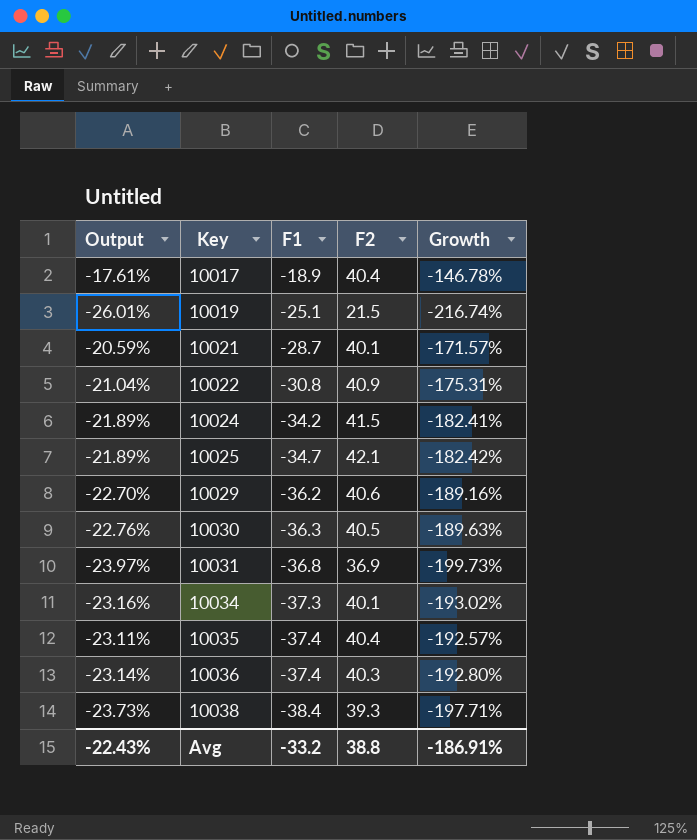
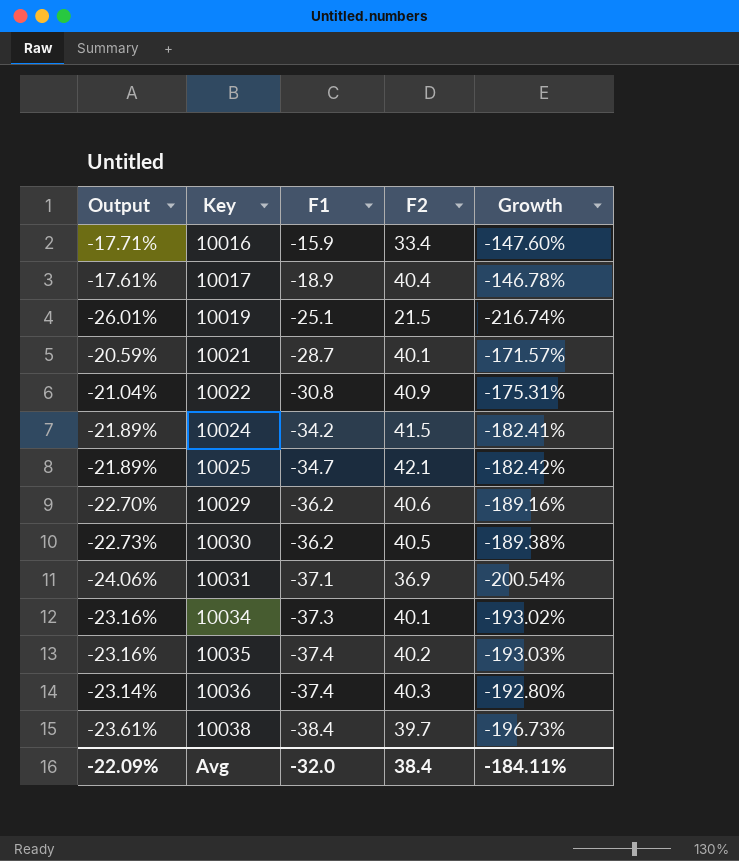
row 10016: none -> -17.71% | -15.9 | 33.4 | -147.60%
10030 | Output: -22.76% -> -22.73%
10030 | F1: -36.3 -> -36.2
10030 | Growth: -189.63% -> -189.38%
10031 | Output: -23.97% -> -24.06%
10031 | F1: -36.8 -> -37.1
10031 | Growth: -199.73% -> -200.54%
10035 | Output: -23.11% -> -23.16%
10035 | F2: 40.4 -> 40.2
10035 | Growth: -192.57% -> -193.03%
10038 | Output: -23.73% -> -23.61%
10038 | F2: 39.3 -> 39.7
10038 | Growth: -197.71% -> -196.73%
Avg | Output: -22.43% -> -22.09%
Avg | F1: -33.2 -> -32.0
Avg | F2: 38.8 -> 38.4
Avg | Growth: -186.91% -> -184.11%

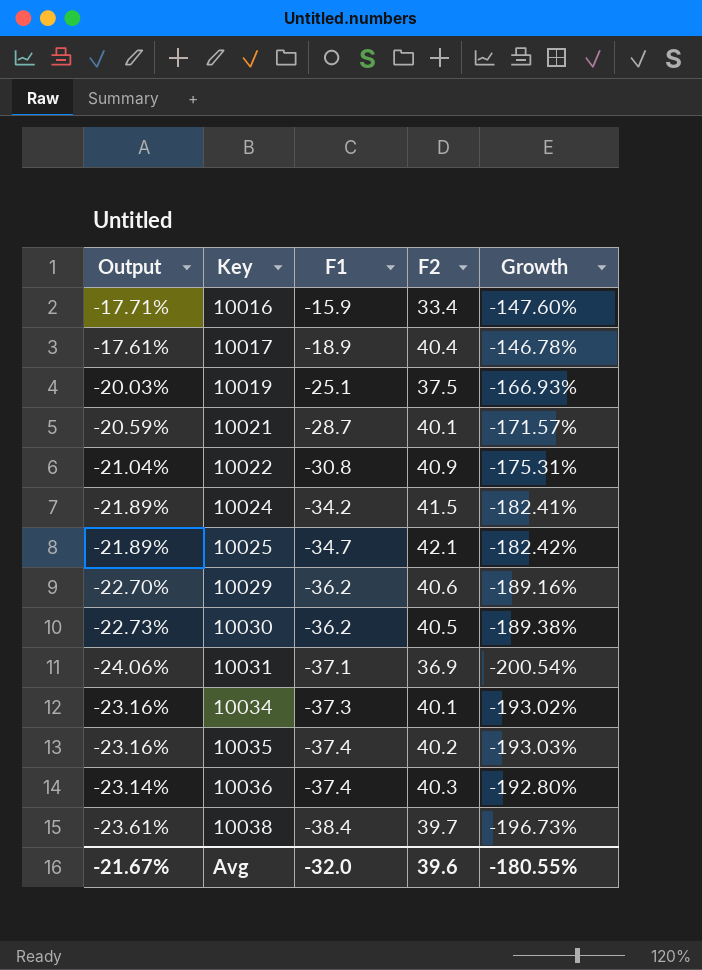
10019 | Output: -26.01% -> -20.03%
10019 | F2: 21.5 -> 37.5
10019 | Growth: -216.74% -> -166.93%
Avg | Output: -22.09% -> -21.67%
Avg | F2: 38.4 -> 39.6
Avg | Growth: -184.11% -> -180.55%

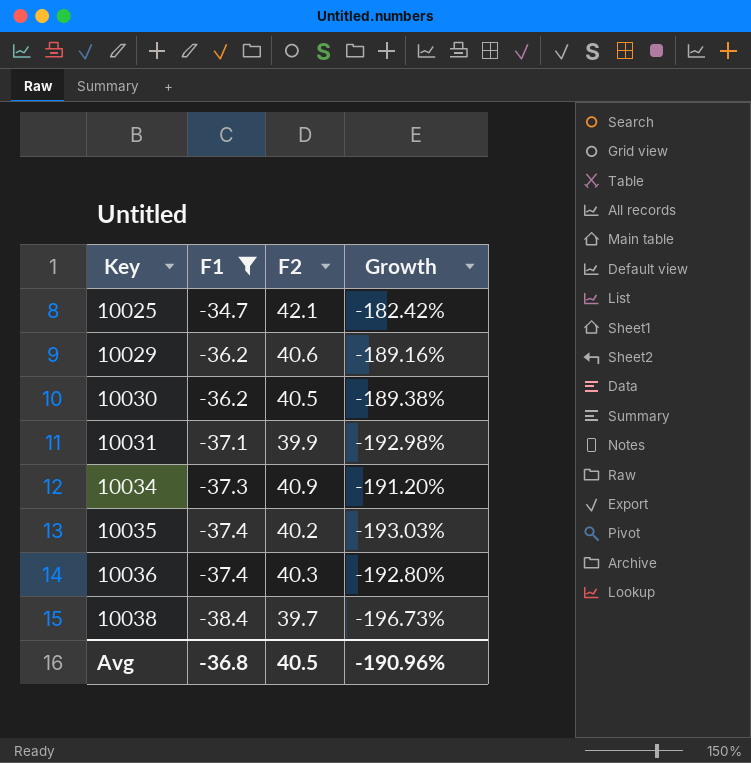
filter: none -> F1 <= -34.7
column Output | formula: [Growth] * 0.12 -> none
10031 | F2: 36.9 -> 39.9
10031 | Growth: -200.54% -> -192.98%
10034 | F2: 40.1 -> 40.9
10034 | Growth: -193.02% -> -191.20%
Avg | F1: -32.0 -> -36.8
Avg | F2: 39.6 -> 40.5
Avg | Growth: -180.55% -> -190.96%

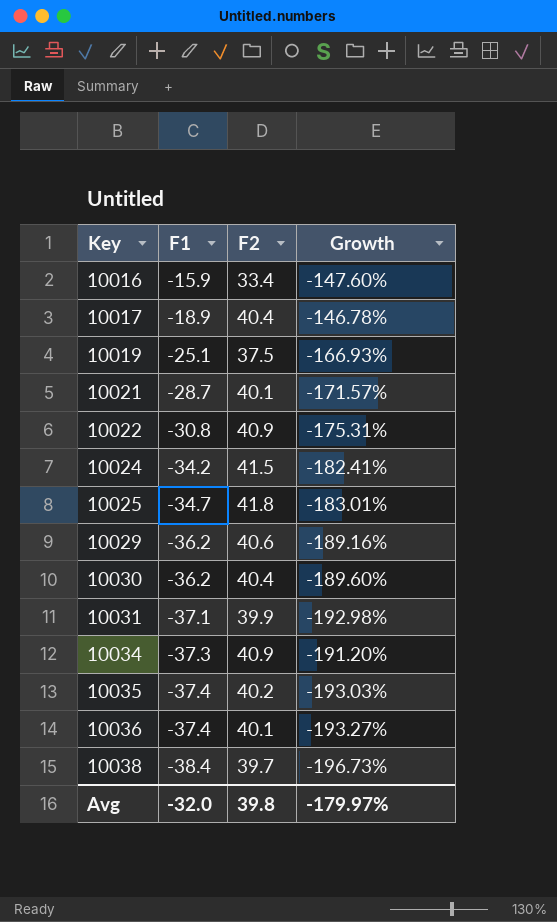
filter: F1 <= -34.7 -> none
10025 | F2: 42.1 -> 41.8
10025 | Growth: -182.42% -> -183.01%
10030 | F2: 40.5 -> 40.4
10030 | Growth: -189.38% -> -189.60%
10036 | F2: 40.3 -> 40.1
10036 | Growth: -192.80% -> -193.27%
Avg | F1: -36.8 -> -32.0
Avg | F2: 40.5 -> 39.8
Avg | Growth: -190.96% -> -179.97%

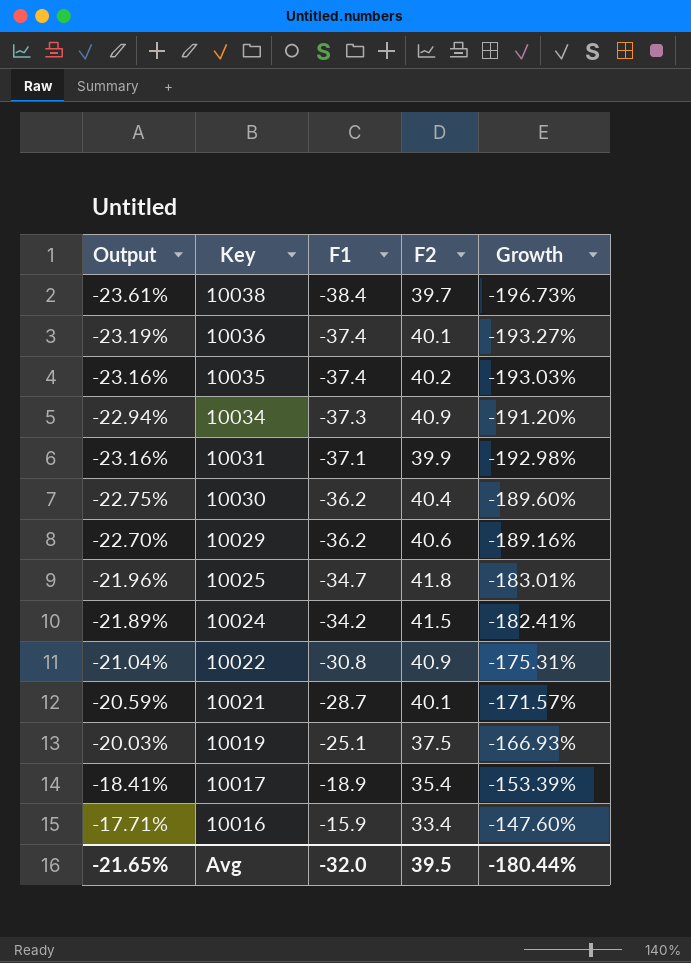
row order: Key ascending -> Key descending
column Output | formula: none -> [Growth] * 0.12
10017 | F2: 40.4 -> 35.4
10017 | Growth: -146.78% -> -153.39%
Avg | F2: 39.8 -> 39.5
Avg | Growth: -179.97% -> -180.44%

